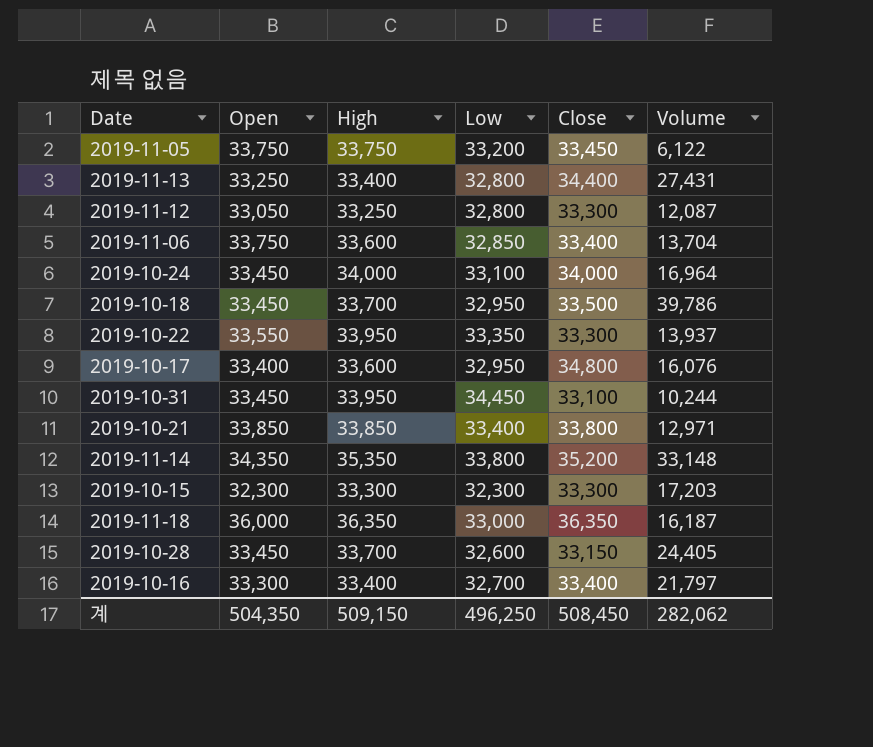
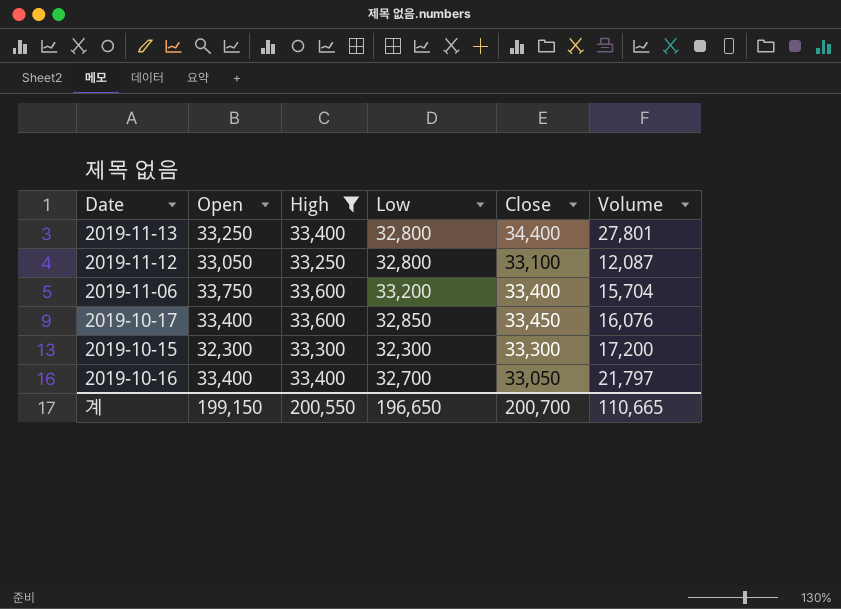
filter: none -> High <= 33,600
2019-11-13 | Volume: 27,431 -> 27,801
2019-11-12 | Close: 33,300 -> 33,100
2019-11-06 | Low: 32,850 -> 33,200
2019-11-06 | Volume: 13,704 -> 15,704
2019-10-17 | Low: 32,950 -> 32,850
2019-10-17 | Close: 34,800 -> 33,450
2019-10-15 | Volume: 17,203 -> 17,200
2019-10-16 | Open: 33,300 -> 33,400
2019-10-16 | Close: 33,400 -> 33,050
계 | Open: 504,350 -> 199,150
계 | High: 509,150 -> 200,550
계 | Low: 496,250 -> 196,650
계 | Close: 508,450 -> 200,700
계 | Volume: 282,062 -> 110,665

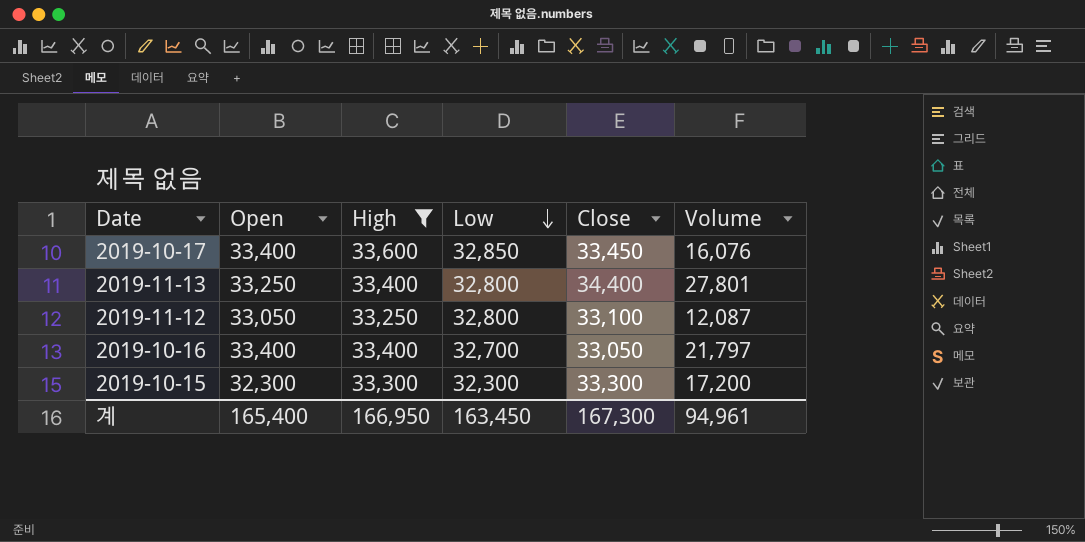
row order: none -> Low descending
row 2019-11-06: 33,750 | 33,600 | 33,200 | 33,400 | 15,704 -> none
계 | Open: 199,150 -> 165,400
계 | High: 200,550 -> 166,950
계 | Low: 196,650 -> 163,450
계 | Close: 200,700 -> 167,300
계 | Volume: 110,665 -> 94,961

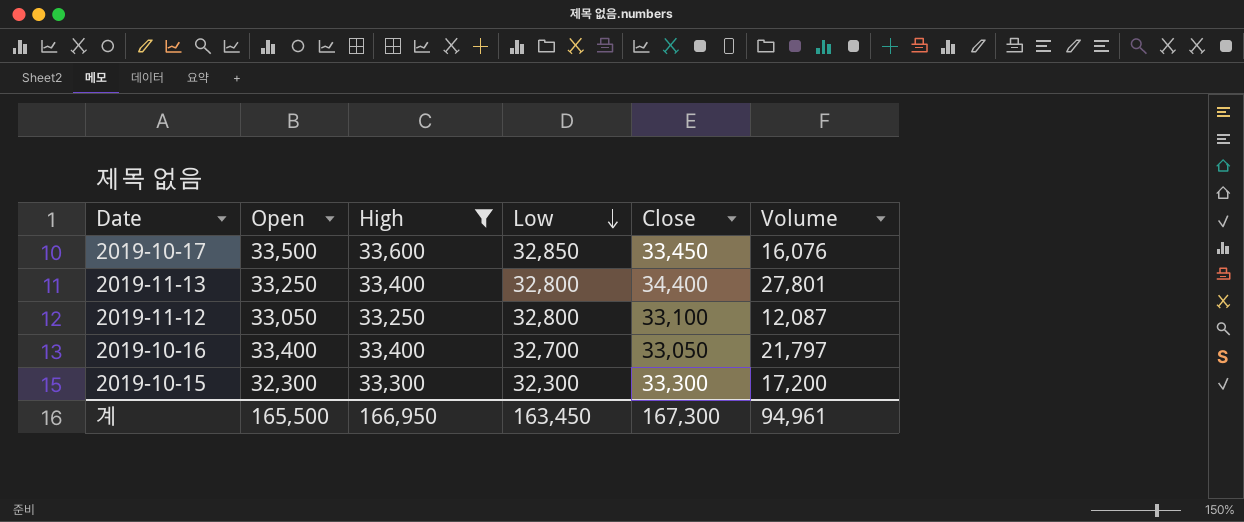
2019-10-17 | Open: 33,400 -> 33,500
계 | Open: 165,400 -> 165,500

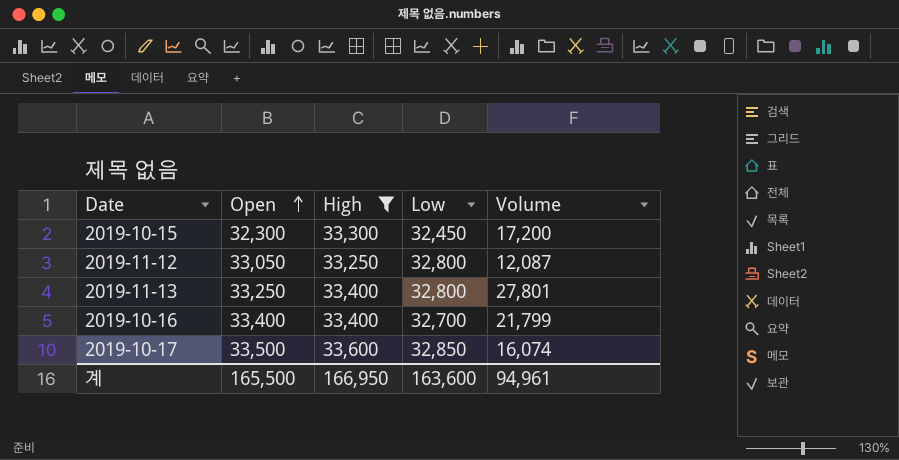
row order: Low descending -> Open ascending
column Close | position: 5 -> none
2019-10-15 | Low: 32,300 -> 32,450
2019-10-16 | Volume: 21,797 -> 21,799
2019-10-17 | Volume: 16,076 -> 16,074
계 | Low: 163,450 -> 163,600

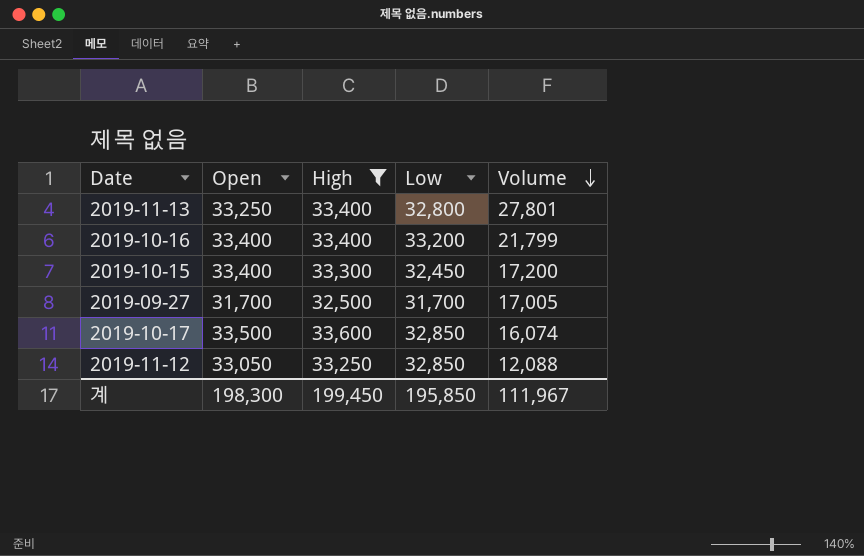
row order: Open ascending -> Volume descending
2019-10-16 | Low: 32,700 -> 33,200
2019-10-15 | Open: 32,300 -> 33,400
row 2019-09-27: none -> 31,700 | 32,500 | 31,700 | 17,005
2019-11-12 | Low: 32,800 -> 32,850
2019-11-12 | Volume: 12,087 -> 12,088
계 | Open: 165,500 -> 198,300
계 | High: 166,950 -> 199,450
계 | Low: 163,600 -> 195,850
계 | Volume: 94,961 -> 111,967

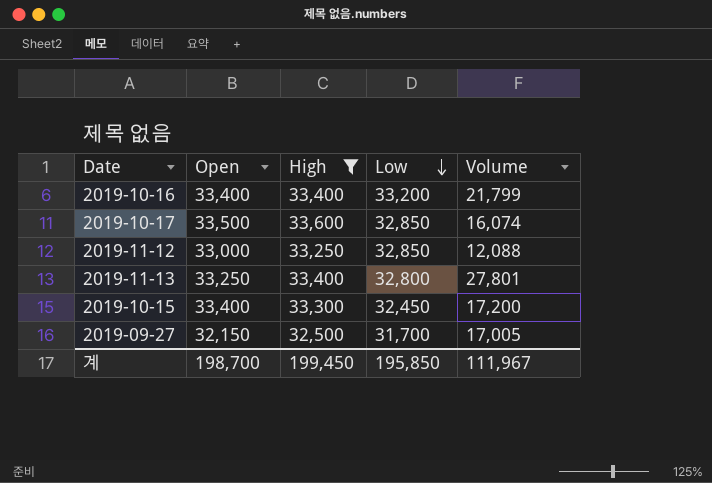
row order: Volume descending -> Low descending
2019-11-12 | Open: 33,050 -> 33,000
2019-09-27 | Open: 31,700 -> 32,150
계 | Open: 198,300 -> 198,700

